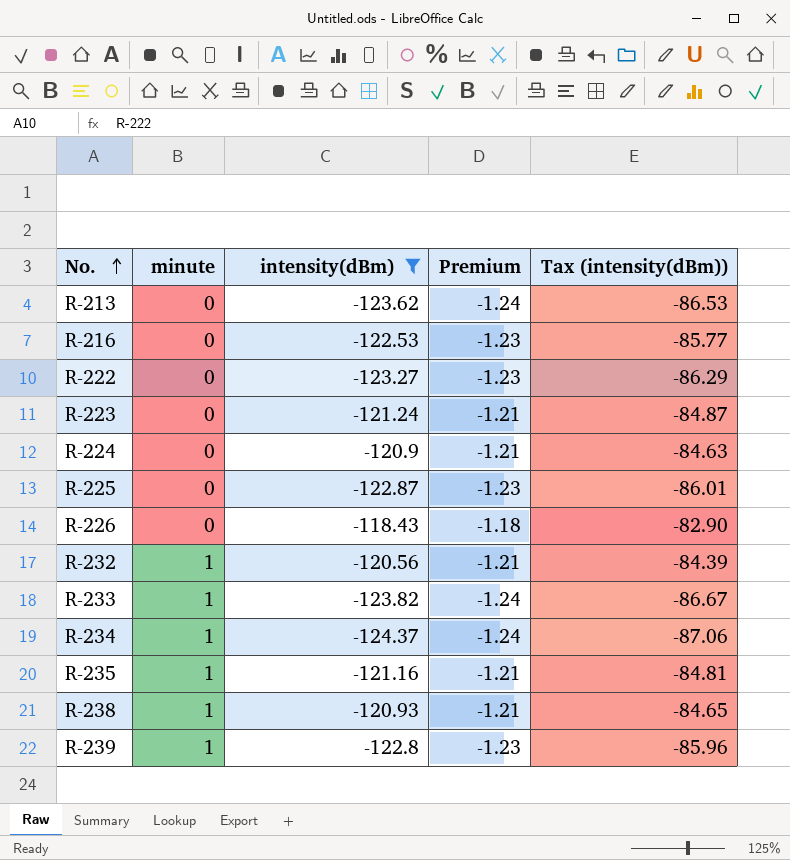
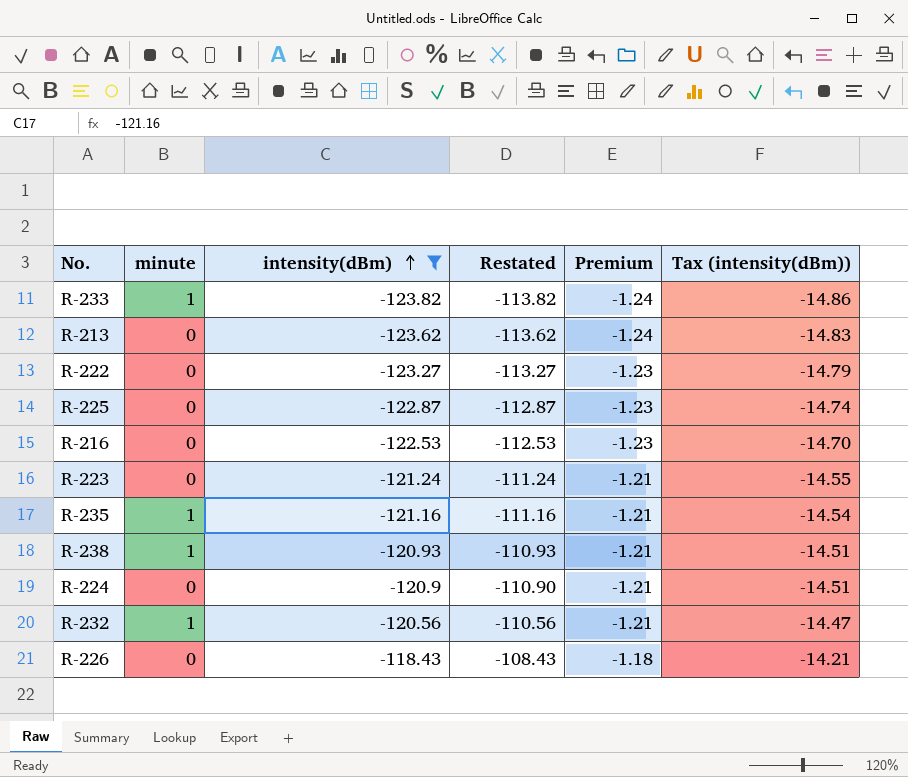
row order: No. ascending -> intensity(dBm) ascending
column Restated | formula: none -> [intensity(dBm)] + 10
column Tax (intensity(dBm)) | formula: [intensity(dBm)] * 0.7 -> [intensity(dBm)] * 0.12
row R-234: 1 | -124.37 | -1.24 | -87.06 -> none
row R-239: 1 | -122.8 | -1.23 | -85.96 -> none

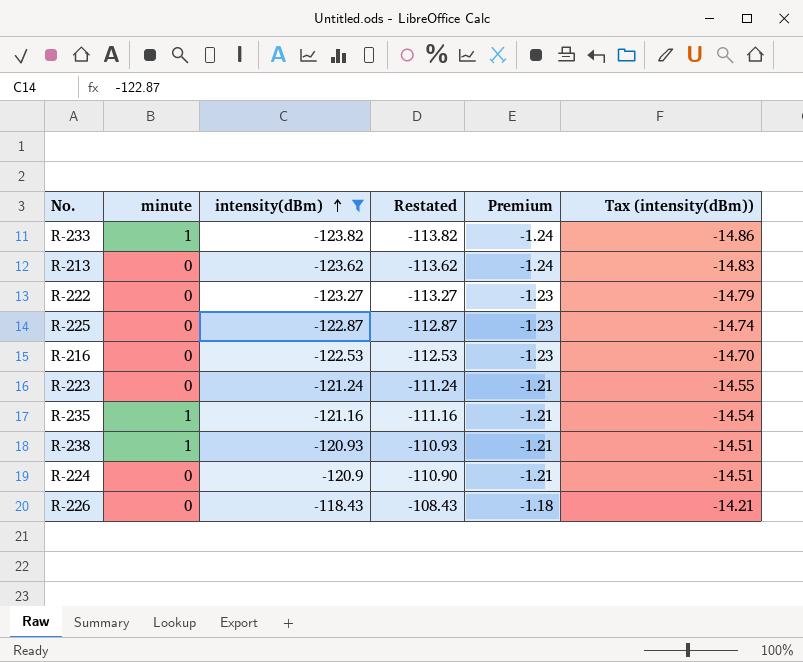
row R-232: 1 | -120.56 | -110.56 | -1.21 | -14.47 -> none

